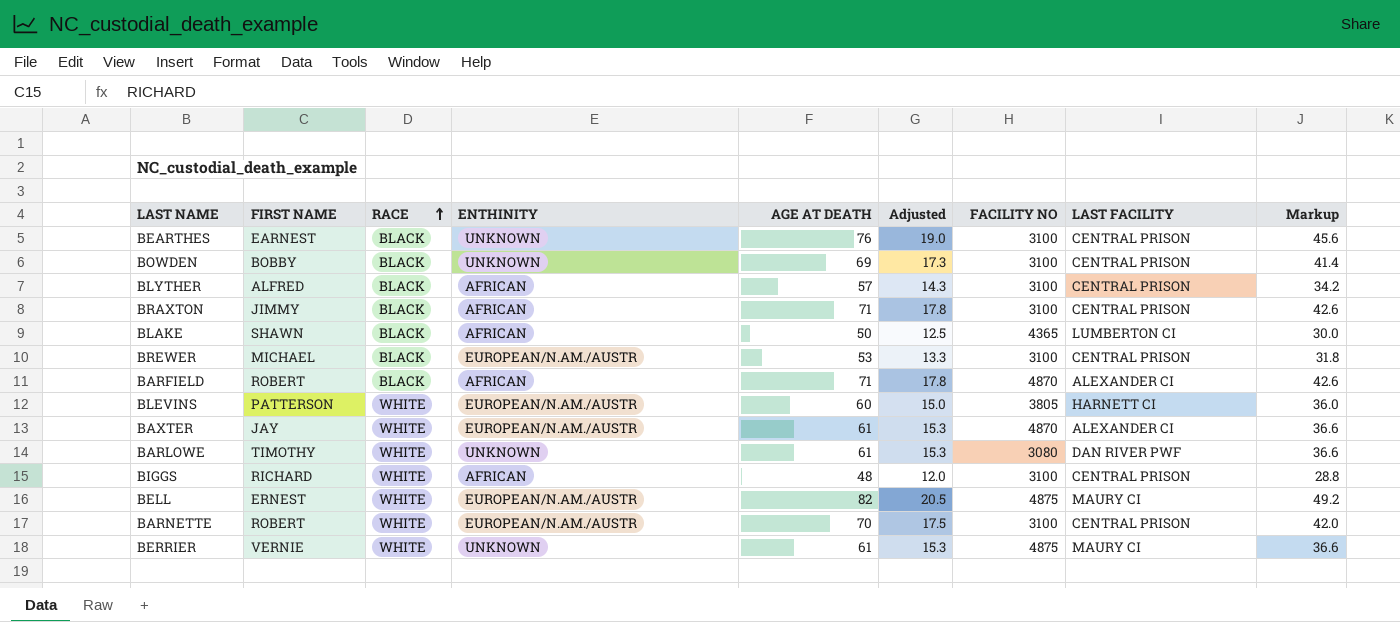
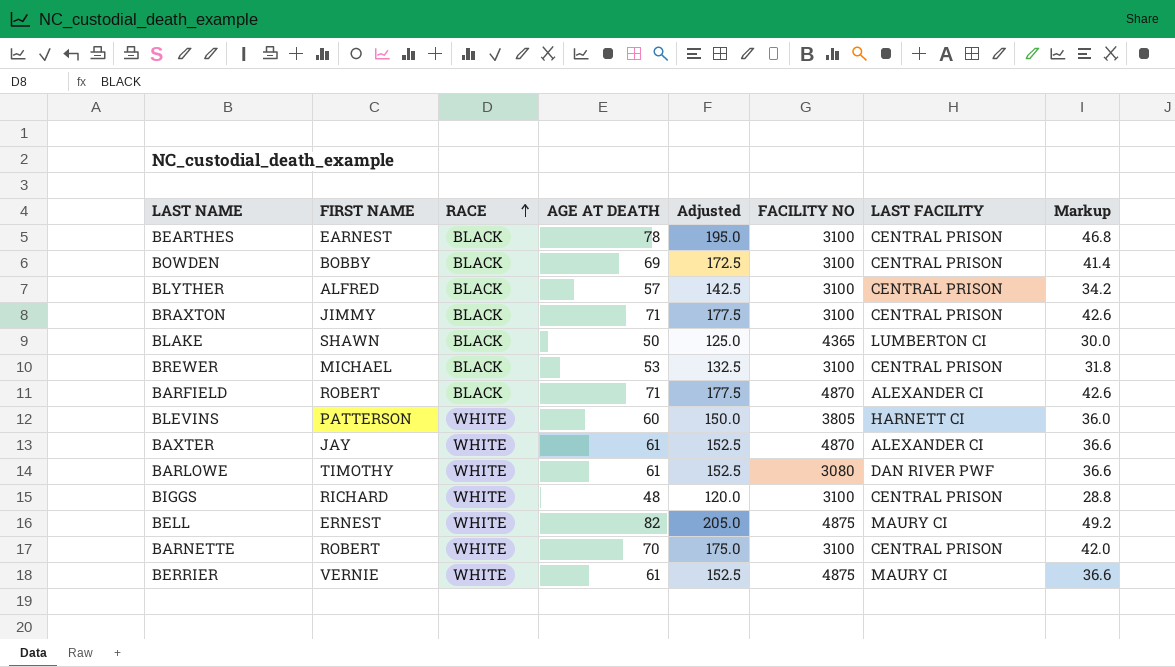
column ENTHINITY | position: 4 -> none
column Adjusted | formula: [AGE AT DEATH] * 0.25 -> [AGE AT DEATH] * 2.5
BEARTHES | AGE AT DEATH: 76 -> 78
BEARTHES | Markup: 45.6 -> 46.8

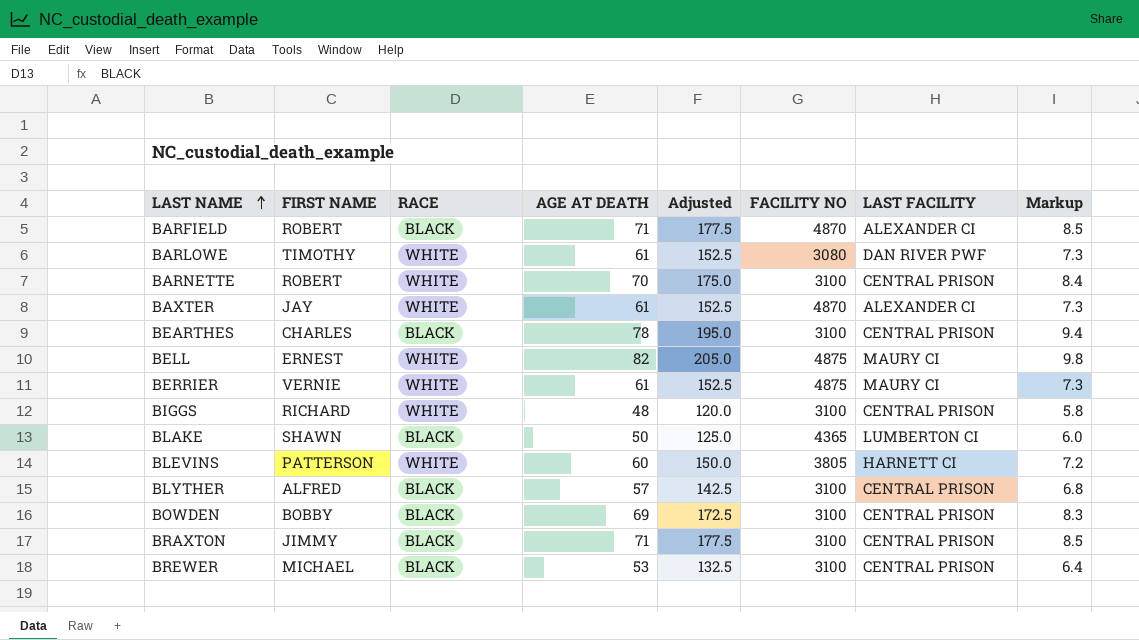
row order: RACE ascending -> LAST NAME ascending
column Markup | formula: [AGE AT DEATH] * 0.6 -> [AGE AT DEATH] * 0.12
BEARTHES | FIRST NAME: EARNEST -> CHARLES

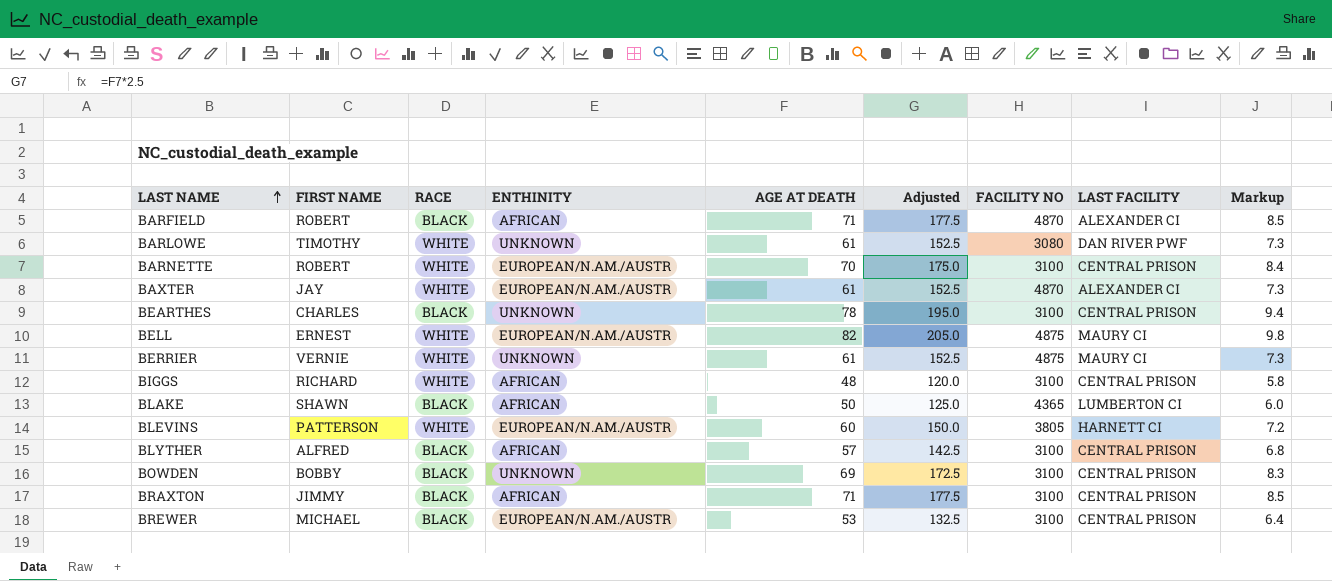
column ENTHINITY | position: none -> 4

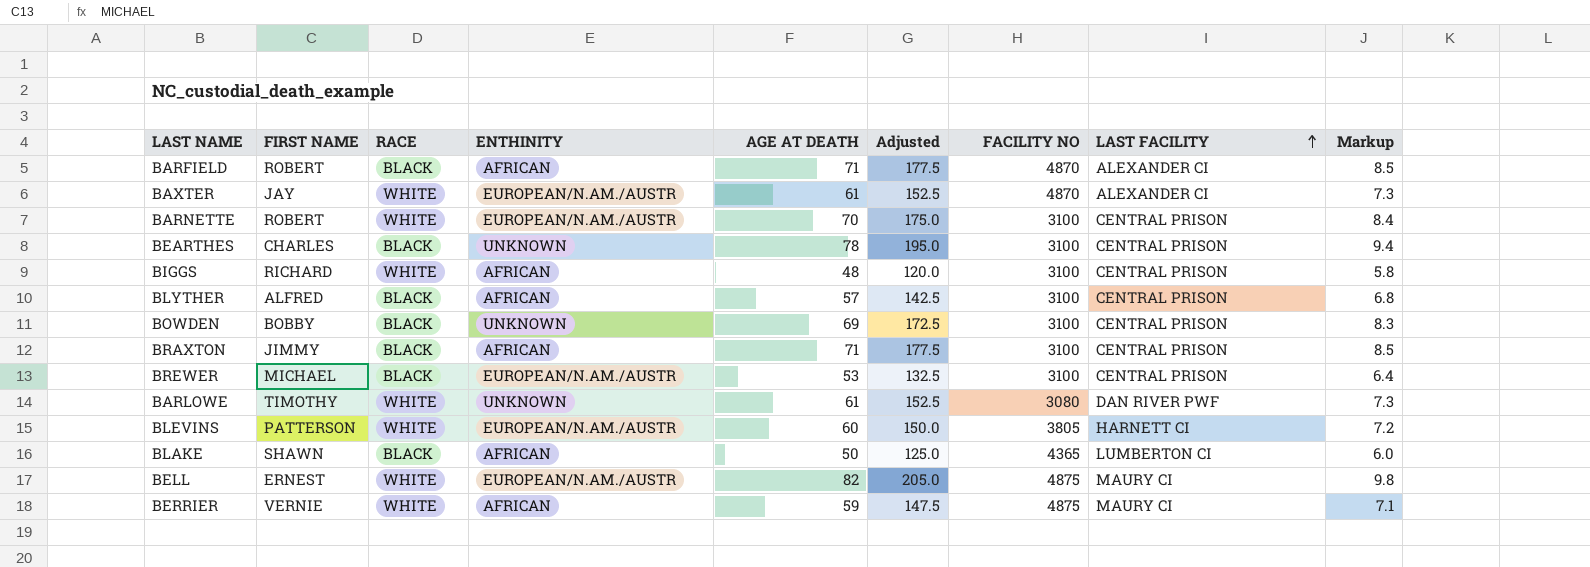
row order: LAST NAME ascending -> LAST FACILITY ascending
BERRIER | ENTHINITY: UNKNOWN -> AFRICAN
BERRIER | AGE AT DEATH: 61 -> 59
BERRIER | Adjusted: 152.5 -> 147.5
BERRIER | Markup: 7.3 -> 7.1

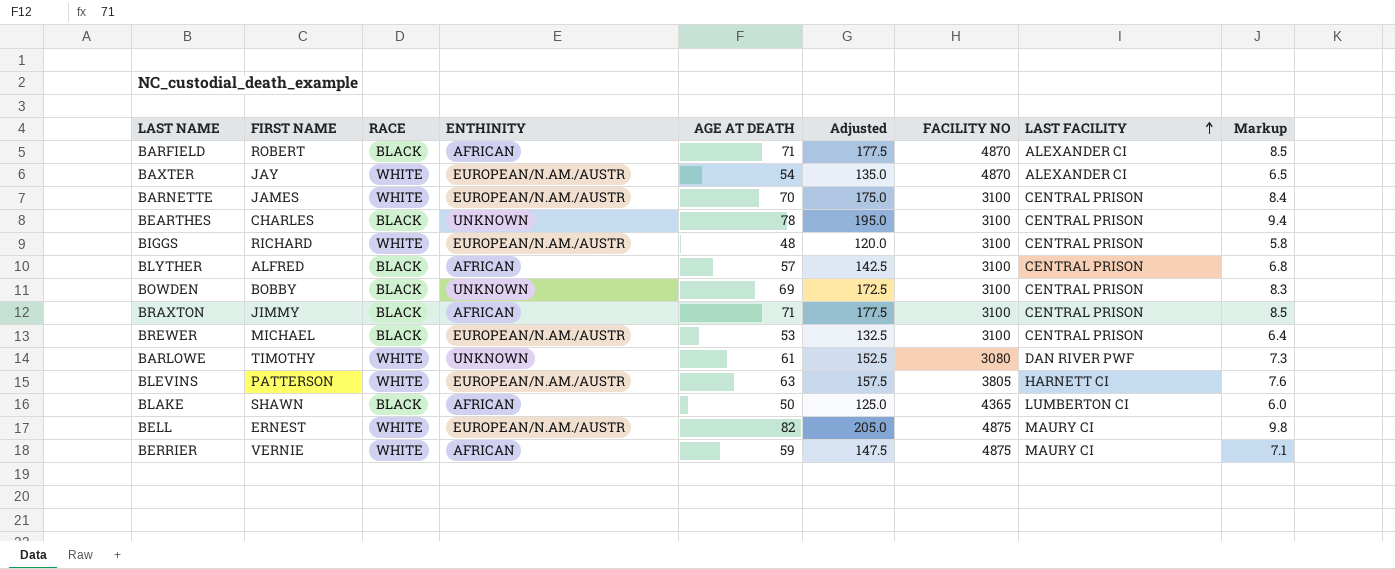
BAXTER | AGE AT DEATH: 61 -> 54
BAXTER | Adjusted: 152.5 -> 135.0
BAXTER | Markup: 7.3 -> 6.5
BARNETTE | FIRST NAME: ROBERT -> JAMES
BIGGS | ENTHINITY: AFRICAN -> EUROPEAN/N.AM./AUSTR
BLEVINS | AGE AT DEATH: 60 -> 63
BLEVINS | Adjusted: 150.0 -> 157.5
BLEVINS | Markup: 7.2 -> 7.6

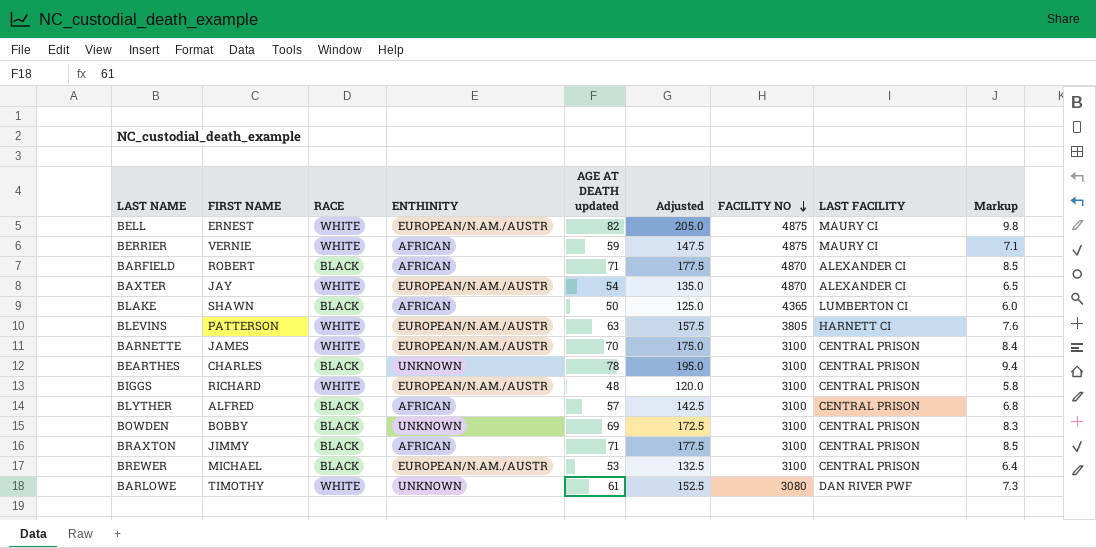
row order: LAST FACILITY ascending -> FACILITY NO descending
column name: AGE AT DEATH -> AGE AT DEATH updated

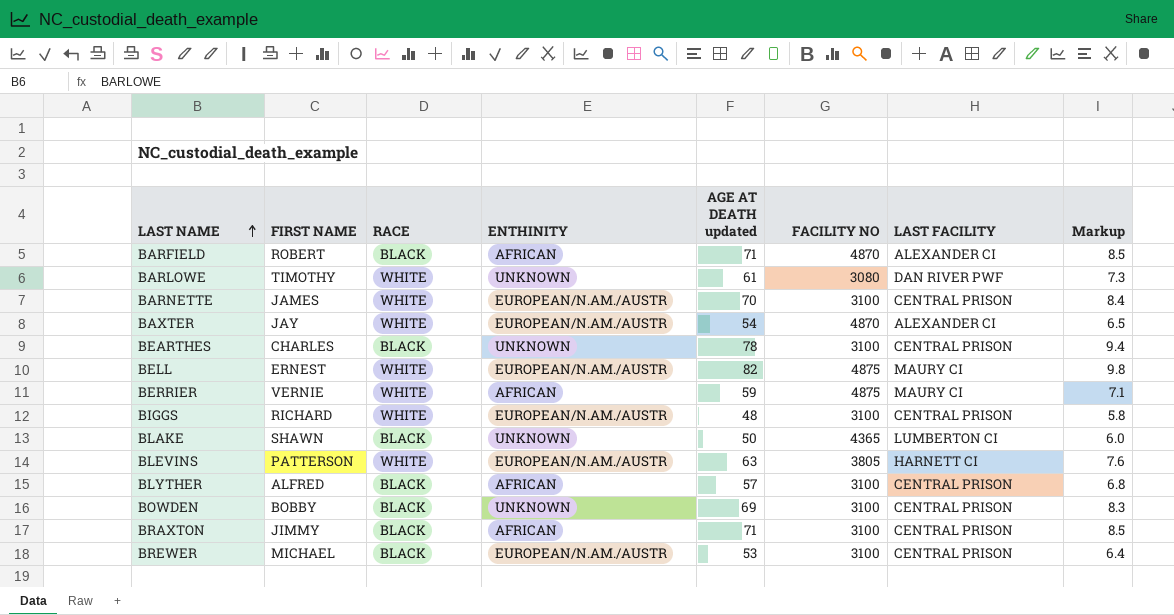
row order: FACILITY NO descending -> LAST NAME ascending
column Adjusted | formula: [AGE AT DEATH updated] * 2.5 -> none
BLAKE | ENTHINITY: AFRICAN -> UNKNOWN

